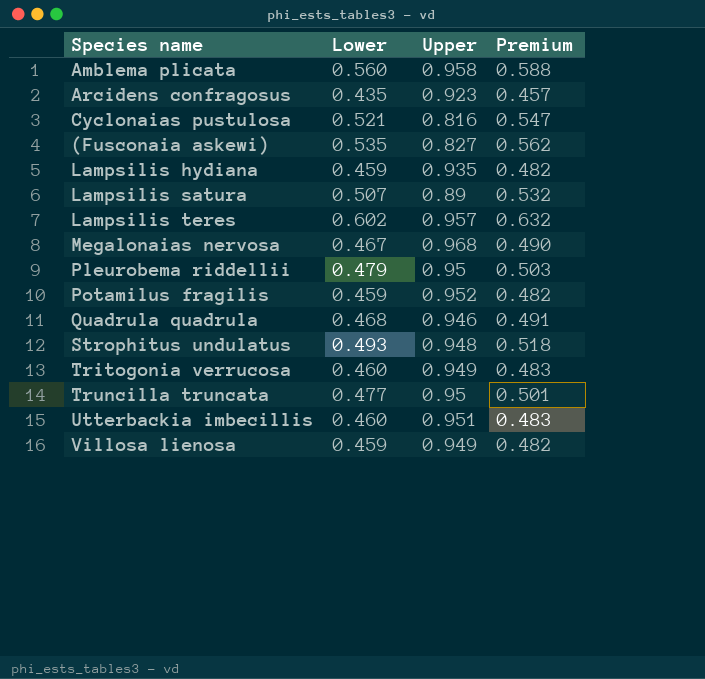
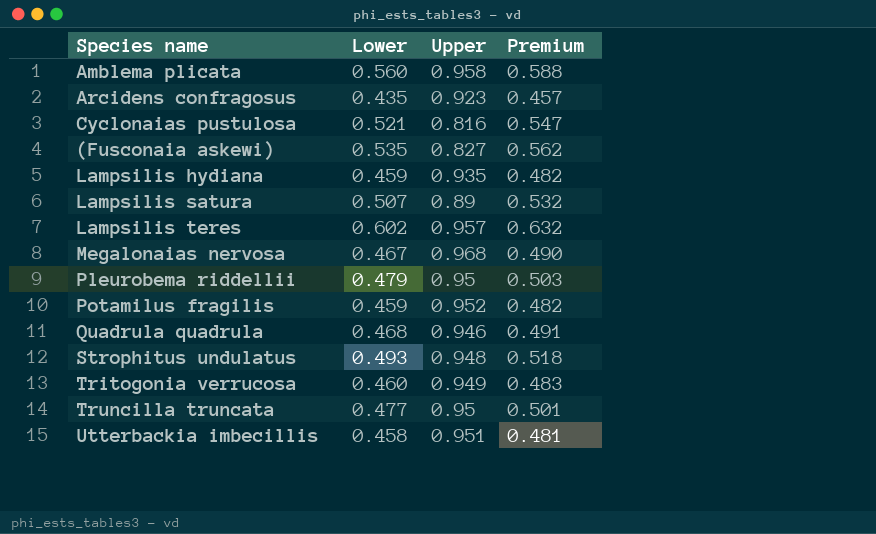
row Villosa lienosa: 0.459 | 0.949 | 0.482 -> none
Utterbackia imbecillis | Lower: 0.460 -> 0.458
Utterbackia imbecillis | Premium: 0.483 -> 0.481

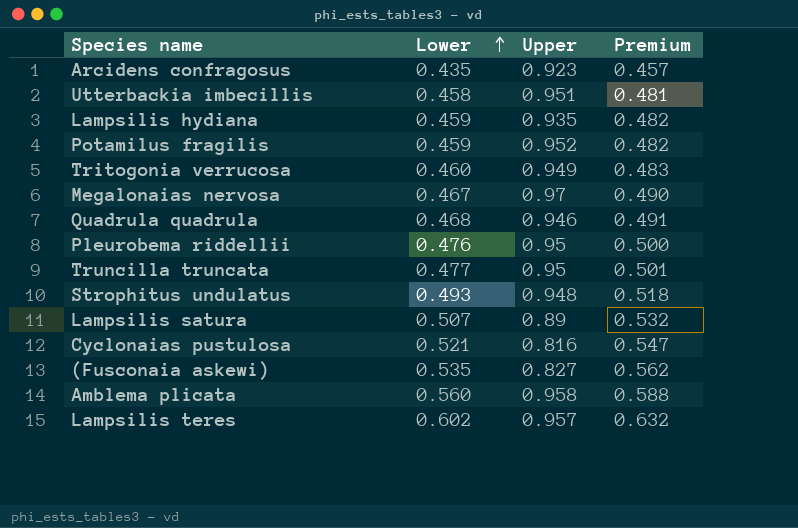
row order: none -> Lower ascending
Megalonaias nervosa | Upper: 0.968 -> 0.97
Pleurobema riddellii | Lower: 0.479 -> 0.476
Pleurobema riddellii | Premium: 0.503 -> 0.500

